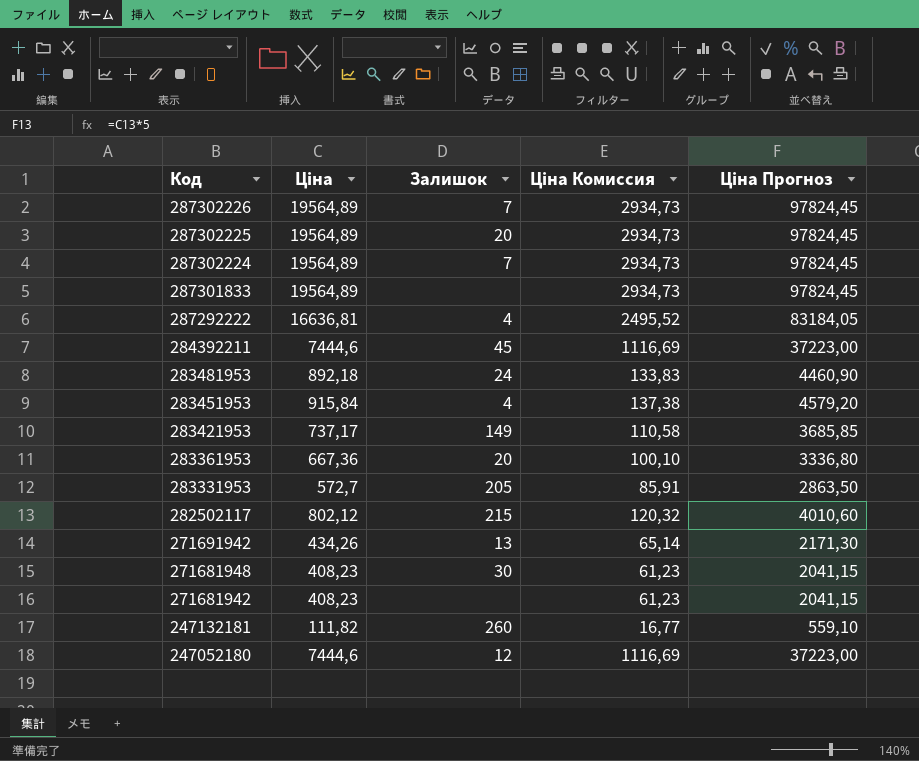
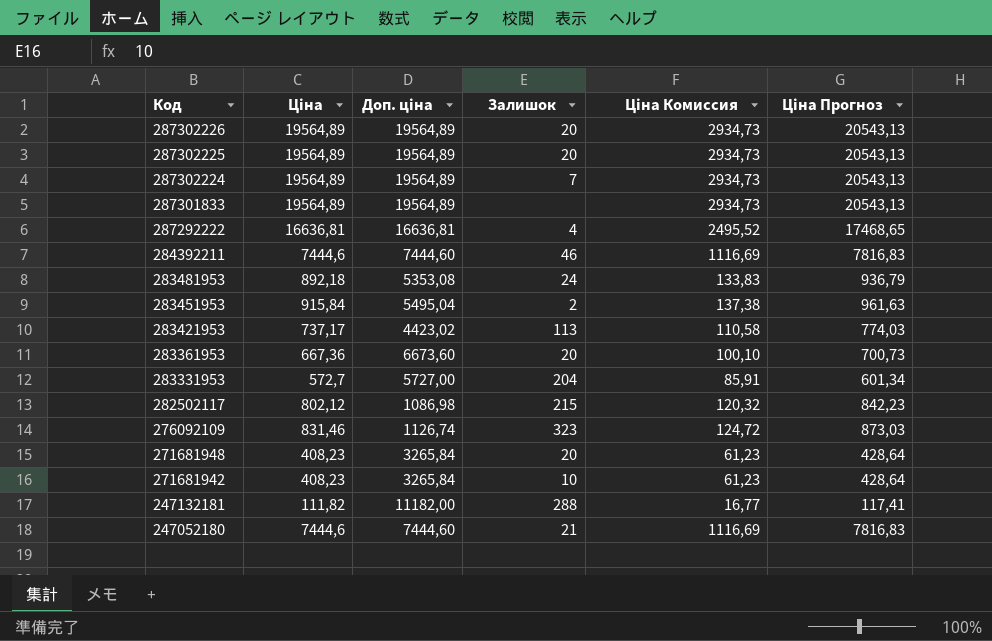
column Доп. ціна | position: none -> 3
column Ціна Прогноз | formula: [Ціна] * 5 -> [Ціна] * 1,05
row 271691942: 434,26 | 13 | 65,14 | 2171,30 -> none
287302226 | Залишок: 7 -> 20
284392211 | Залишок: 45 -> 46
283451953 | Залишок: 4 -> 2
283421953 | Залишок: 149 -> 113
283331953 | Залишок: 205 -> 204
row 276092109: none -> 831,46 | 1126,74 | 323 | 124,72 | 873,03
271681948 | Залишок: 30 -> 20
271681942 | Залишок: none -> 10
247132181 | Залишок: 260 -> 288
247052180 | Залишок: 12 -> 21

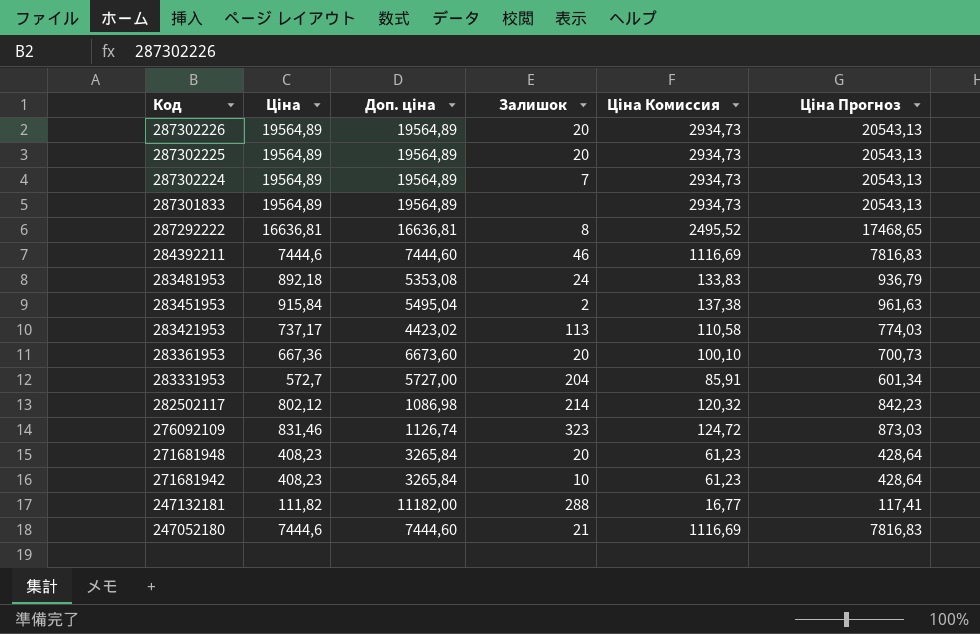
287292222 | Залишок: 4 -> 8
282502117 | Залишок: 215 -> 214

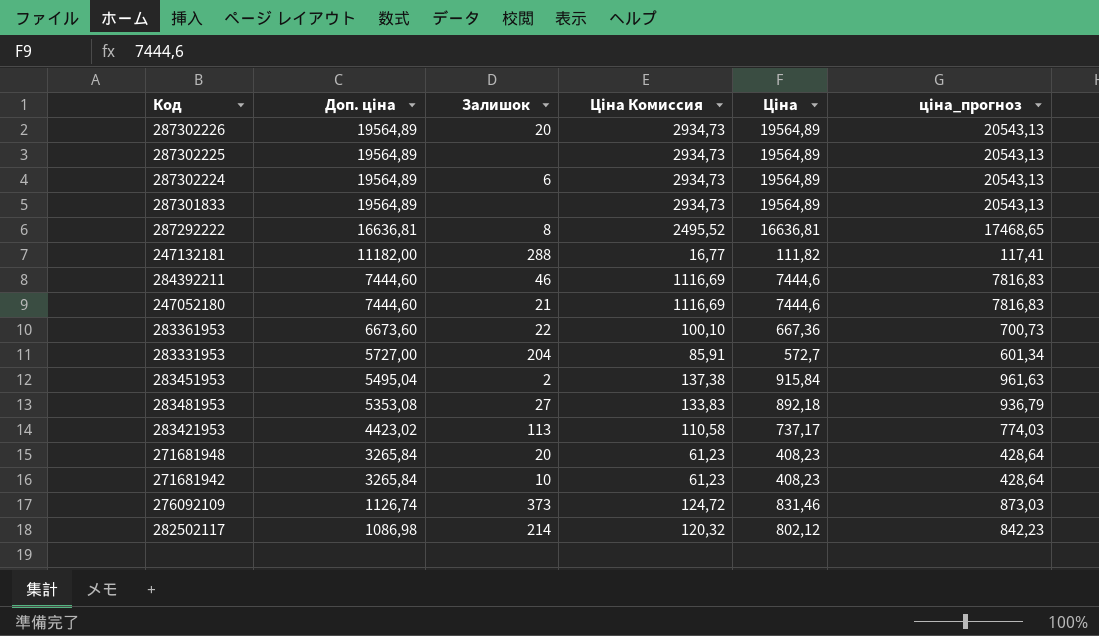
row order: Код descending -> Доп. ціна descending
column Ціна | position: 2 -> 5
column name: Ціна Прогноз -> ціна_прогноз
287302225 | Залишок: 20 -> none
287302224 | Залишок: 7 -> 6
283361953 | Залишок: 20 -> 22
283481953 | Залишок: 24 -> 27
276092109 | Залишок: 323 -> 373

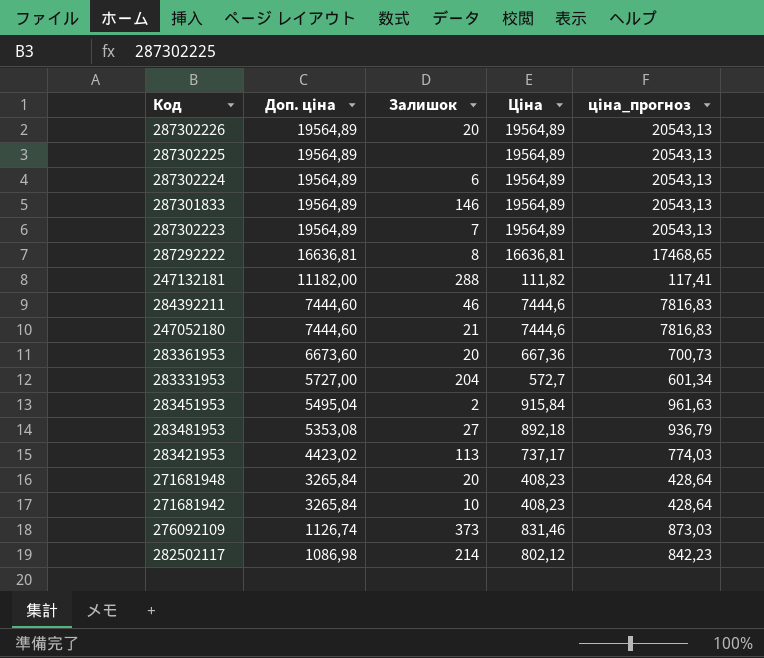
column Ціна Комиссия | formula: [Ціна] * 0,15 -> none
287301833 | Залишок: none -> 146
row 287302223: none -> 19564,89 | 7 | 19564,89 | 20543,13
283361953 | Залишок: 22 -> 20

